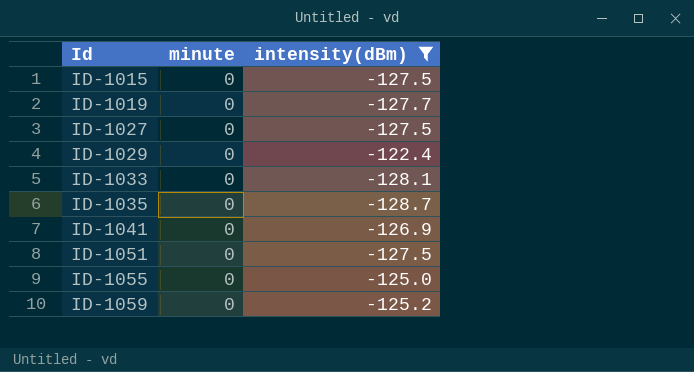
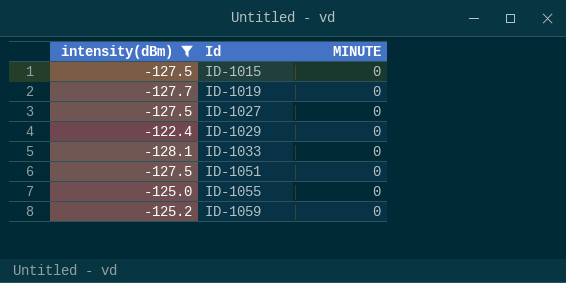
column intensity(dBm) | position: 3 -> 1
column name: minute -> MINUTE
row ID-1035: 0 | -128.7 -> none
row ID-1041: 0 | -126.9 -> none

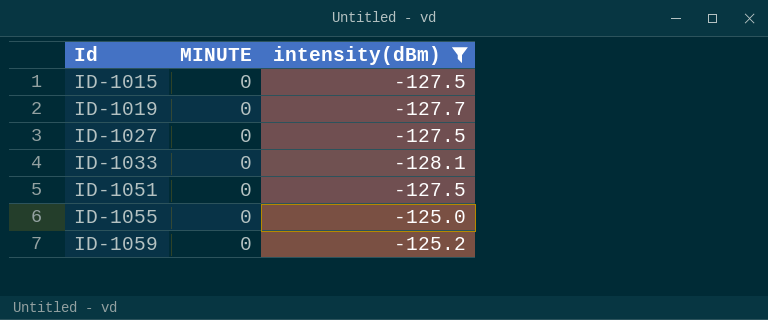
column intensity(dBm) | position: 1 -> 3
row ID-1029: -122.4 | 0 -> none

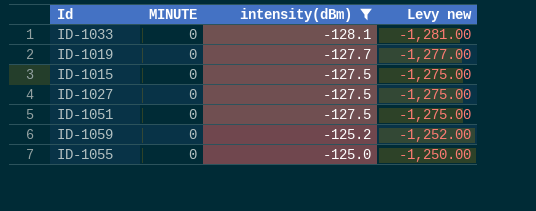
row order: Id ascending -> intensity(dBm) ascending
column Levy new | formula: none -> [intensity(dBm)] * 10

